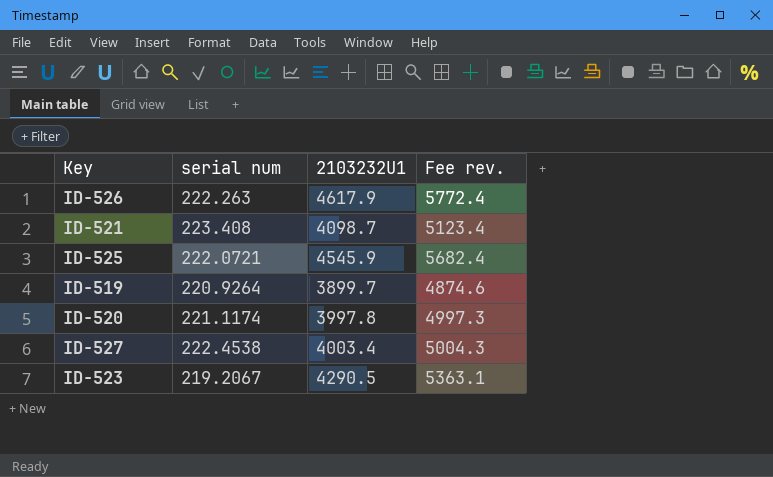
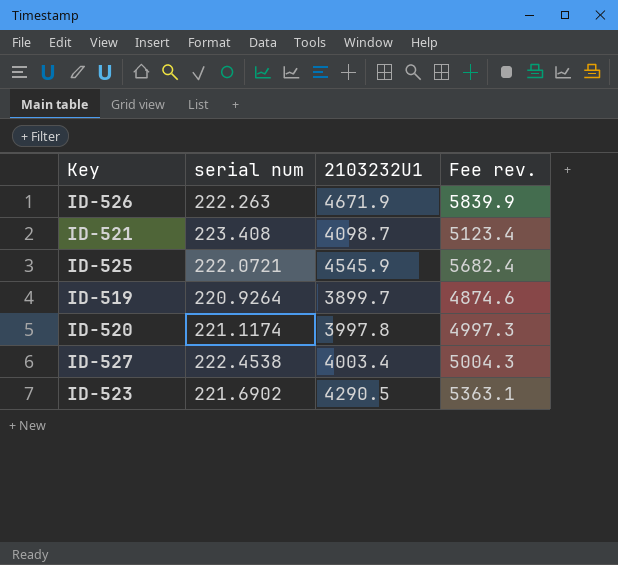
ID-526 | 2103232U1: 4617.9 -> 4671.9
ID-526 | Fee rev.: 5772.4 -> 5839.9
ID-523 | serial num: 219.2067 -> 221.6902

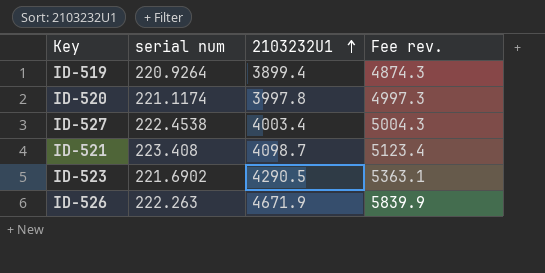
row order: none -> 2103232U1 ascending
row ID-525: 222.0721 | 4545.9 | 5682.4 -> none
ID-519 | 2103232U1: 3899.7 -> 3899.4
ID-519 | Fee rev.: 4874.6 -> 4874.3

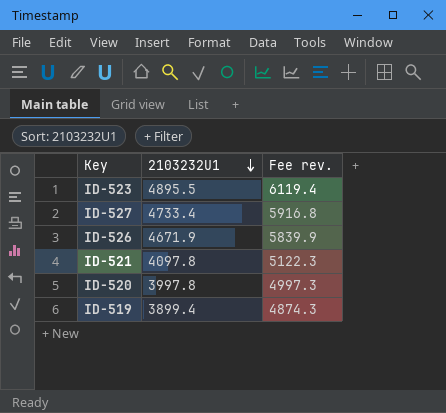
row order: 2103232U1 ascending -> 2103232U1 descending
column serial num | position: 2 -> none
ID-523 | 2103232U1: 4290.5 -> 4895.5
ID-523 | Fee rev.: 5363.1 -> 6119.4
ID-527 | 2103232U1: 4003.4 -> 4733.4
ID-527 | Fee rev.: 5004.3 -> 5916.8
ID-521 | 2103232U1: 4098.7 -> 4097.8
ID-521 | Fee rev.: 5123.4 -> 5122.3

